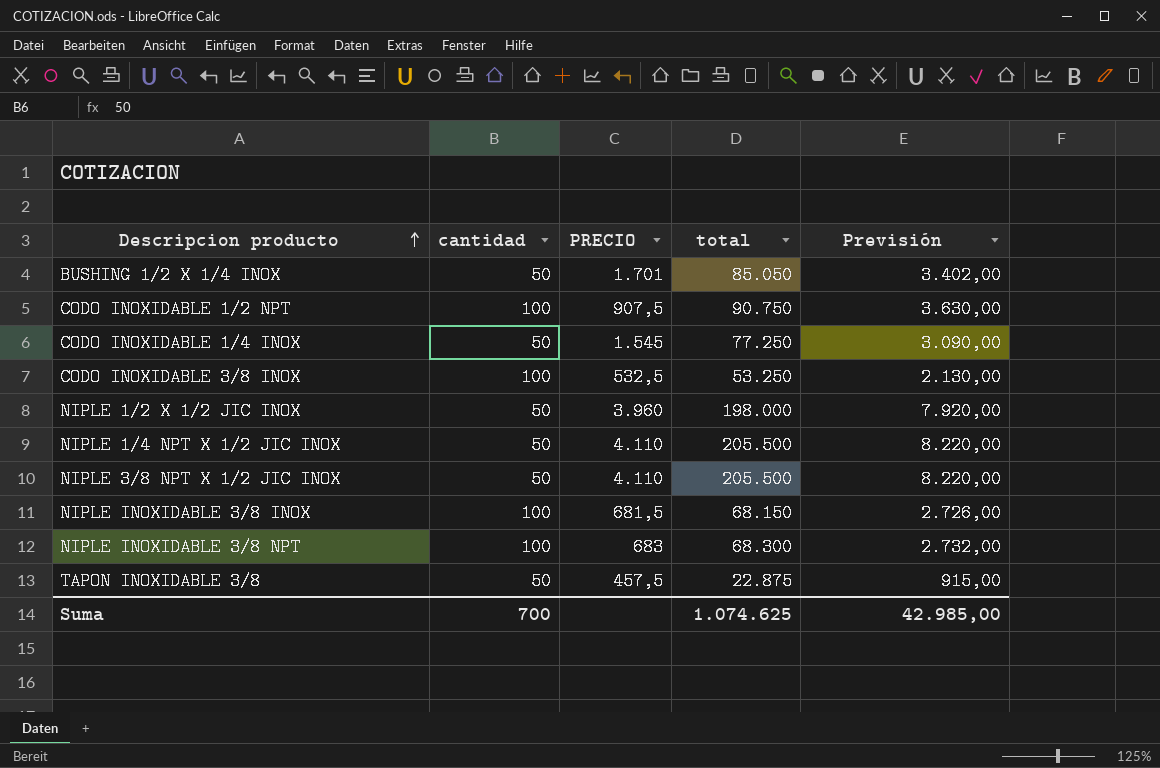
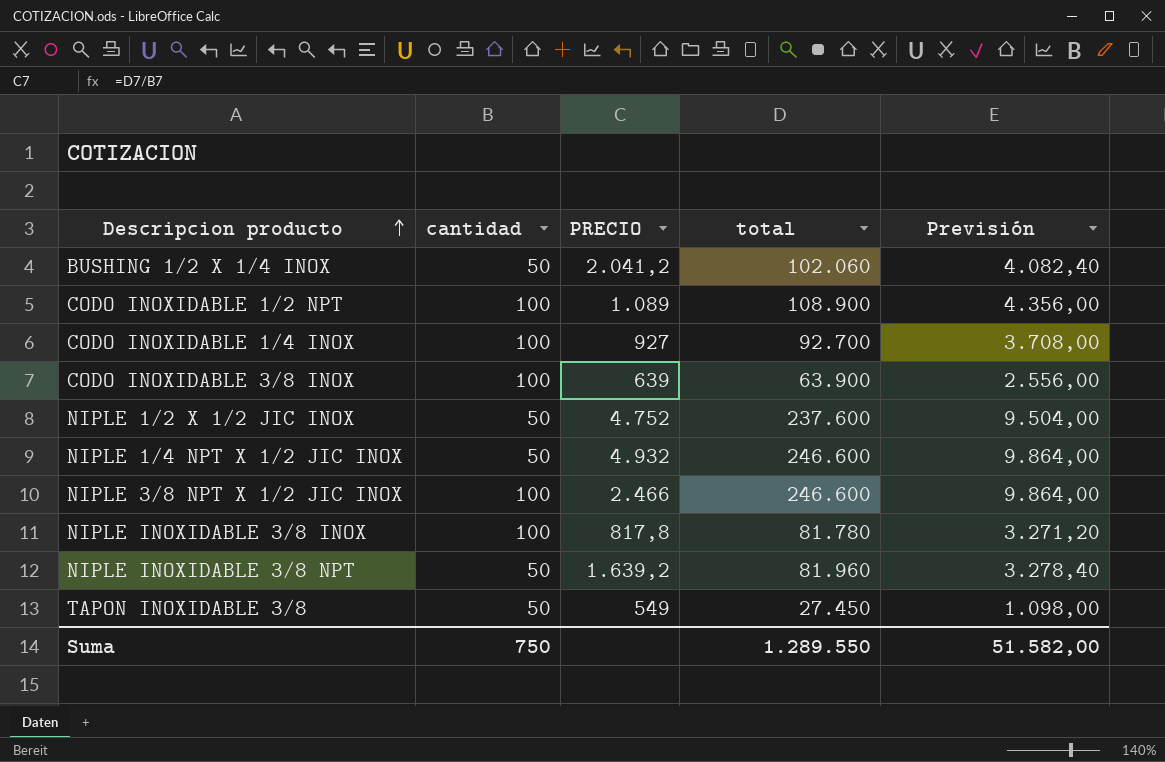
BUSHING 1/2 X 1/4 INOX | PRECIO: 1.701 -> 2.041,2
BUSHING 1/2 X 1/4 INOX | total: 85.050 -> 102.060
BUSHING 1/2 X 1/4 INOX | Previsión: 3.402,00 -> 4.082,40
CODO INOXIDABLE 1/2 NPT | PRECIO: 907,5 -> 1.089
CODO INOXIDABLE 1/2 NPT | total: 90.750 -> 108.900
CODO INOXIDABLE 1/2 NPT | Previsión: 3.630,00 -> 4.356,00
CODO INOXIDABLE 1/4 INOX | cantidad: 50 -> 100
CODO INOXIDABLE 1/4 INOX | PRECIO: 1.545 -> 927
CODO INOXIDABLE 1/4 INOX | total: 77.250 -> 92.700
CODO INOXIDABLE 1/4 INOX | Previsión: 3.090,00 -> 3.708,00
CODO INOXIDABLE 3/8 INOX | PRECIO: 532,5 -> 639
CODO INOXIDABLE 3/8 INOX | total: 53.250 -> 63.900
CODO INOXIDABLE 3/8 INOX | Previsión: 2.130,00 -> 2.556,00
NIPLE 1/2 X 1/2 JIC INOX | PRECIO: 3.960 -> 4.752
NIPLE 1/2 X 1/2 JIC INOX | total: 198.000 -> 237.600
NIPLE 1/2 X 1/2 JIC INOX | Previsión: 7.920,00 -> 9.504,00
NIPLE 1/4 NPT X 1/2 JIC INOX | PRECIO: 4.110 -> 4.932
NIPLE 1/4 NPT X 1/2 JIC INOX | total: 205.500 -> 246.600
NIPLE 1/4 NPT X 1/2 JIC INOX | Previsión: 8.220,00 -> 9.864,00
NIPLE 3/8 NPT X 1/2 JIC INOX | cantidad: 50 -> 100
NIPLE 3/8 NPT X 1/2 JIC INOX | PRECIO: 4.110 -> 2.466
NIPLE 3/8 NPT X 1/2 JIC INOX | total: 205.500 -> 246.600
NIPLE 3/8 NPT X 1/2 JIC INOX | Previsión: 8.220,00 -> 9.864,00
NIPLE INOXIDABLE 3/8 INOX | PRECIO: 681,5 -> 817,8
NIPLE INOXIDABLE 3/8 INOX | total: 68.150 -> 81.780
NIPLE INOXIDABLE 3/8 INOX | Previsión: 2.726,00 -> 3.271,20
NIPLE INOXIDABLE 3/8 NPT | cantidad: 100 -> 50
NIPLE INOXIDABLE 3/8 NPT | PRECIO: 683 -> 1.639,2
NIPLE INOXIDABLE 3/8 NPT | total: 68.300 -> 81.960
NIPLE INOXIDABLE 3/8 NPT | Previsión: 2.732,00 -> 3.278,40
TAPON INOXIDABLE 3/8 | PRECIO: 457,5 -> 549
TAPON INOXIDABLE 3/8 | total: 22.875 -> 27.450
TAPON INOXIDABLE 3/8 | Previsión: 915,00 -> 1.098,00
Suma | cantidad: 700 -> 750
Suma | total: 1.074.625 -> 1.289.550
Suma | Previsión: 42.985,00 -> 51.582,00

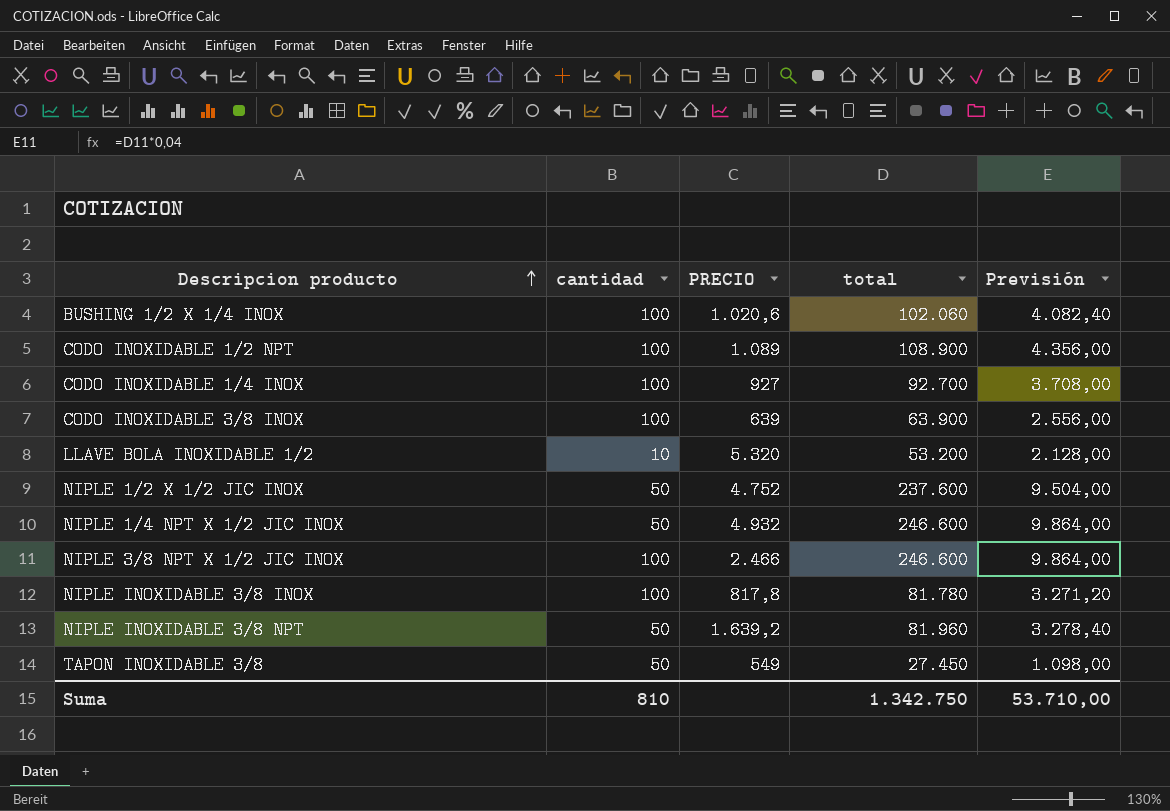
BUSHING 1/2 X 1/4 INOX | cantidad: 50 -> 100
BUSHING 1/2 X 1/4 INOX | PRECIO: 2.041,2 -> 1.020,6
row LLAVE BOLA INOXIDABLE 1/2: none -> 10 | 5.320 | 53.200 | 2.128,00
Suma | cantidad: 750 -> 810
Suma | total: 1.289.550 -> 1.342.750
Suma | Previsión: 51.582,00 -> 53.710,00

